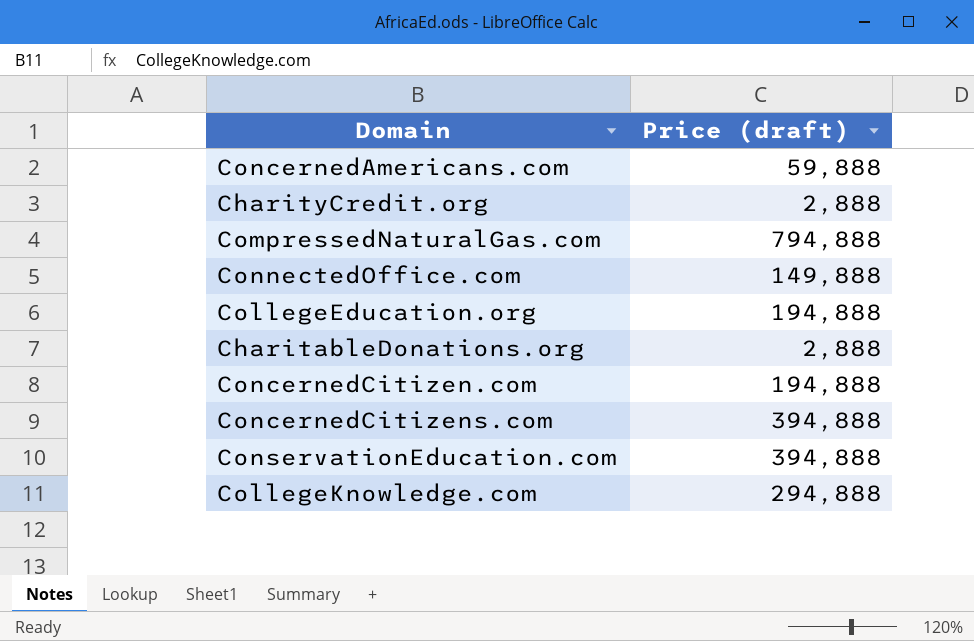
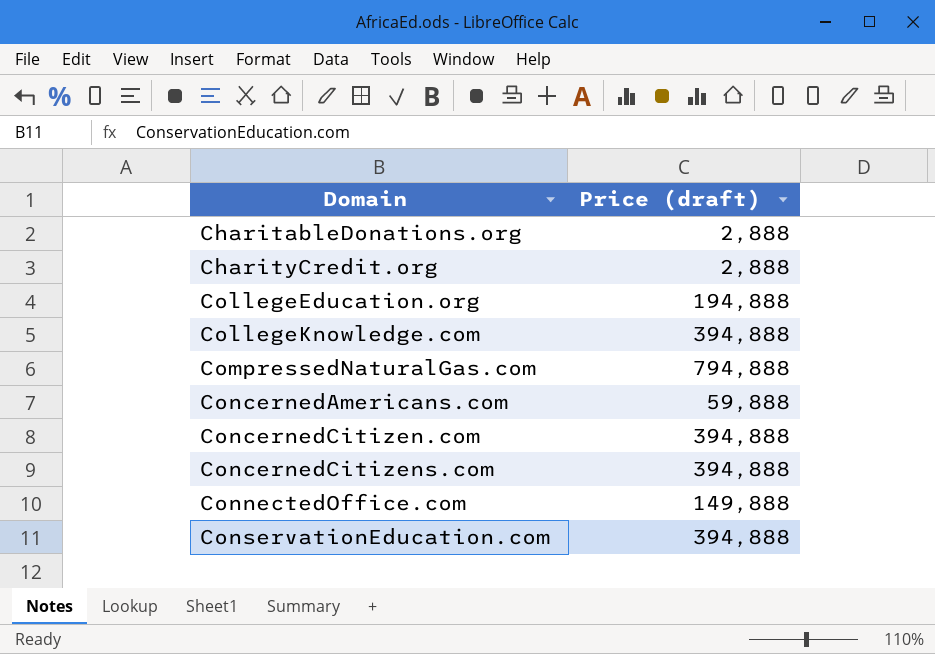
row order: none -> Domain ascending
CollegeKnowledge.com | Price (draft): 294,888 -> 394,888
ConcernedCitizen.com | Price (draft): 194,888 -> 394,888

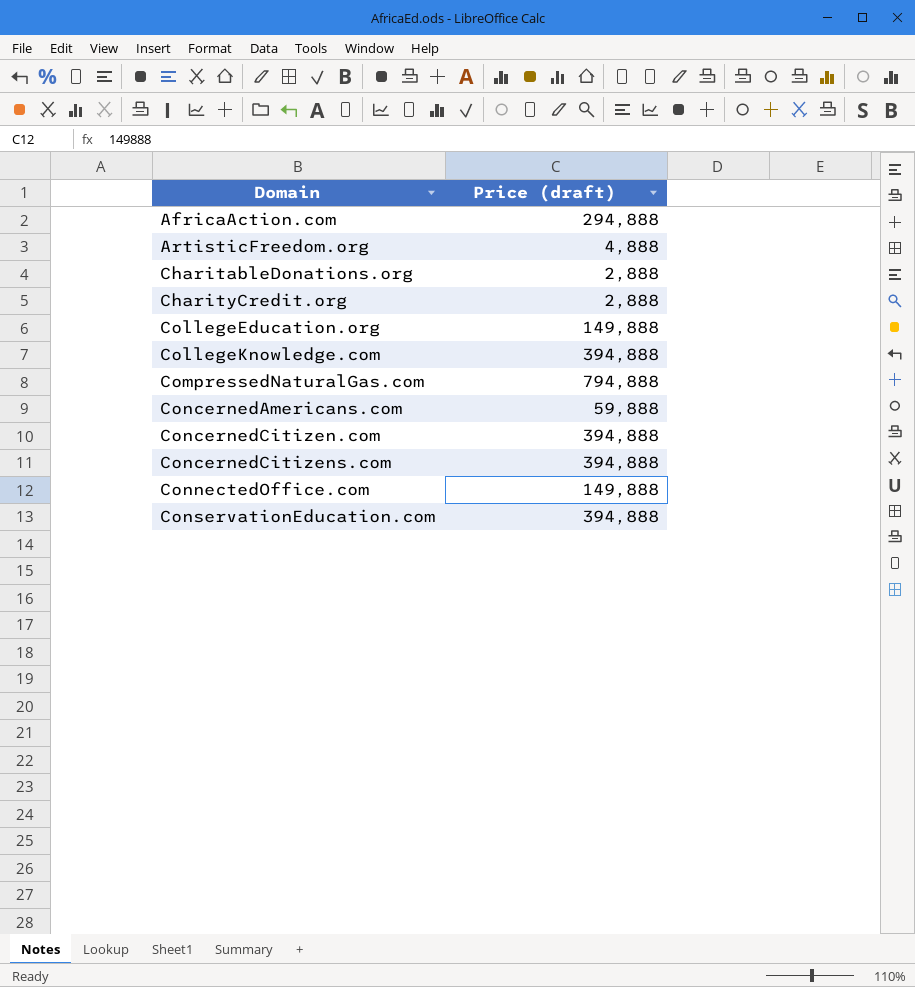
row AfricaAction.com: none -> 294,888
row ArtisticFreedom.org: none -> 4,888
CollegeEducation.org | Price (draft): 194,888 -> 149,888

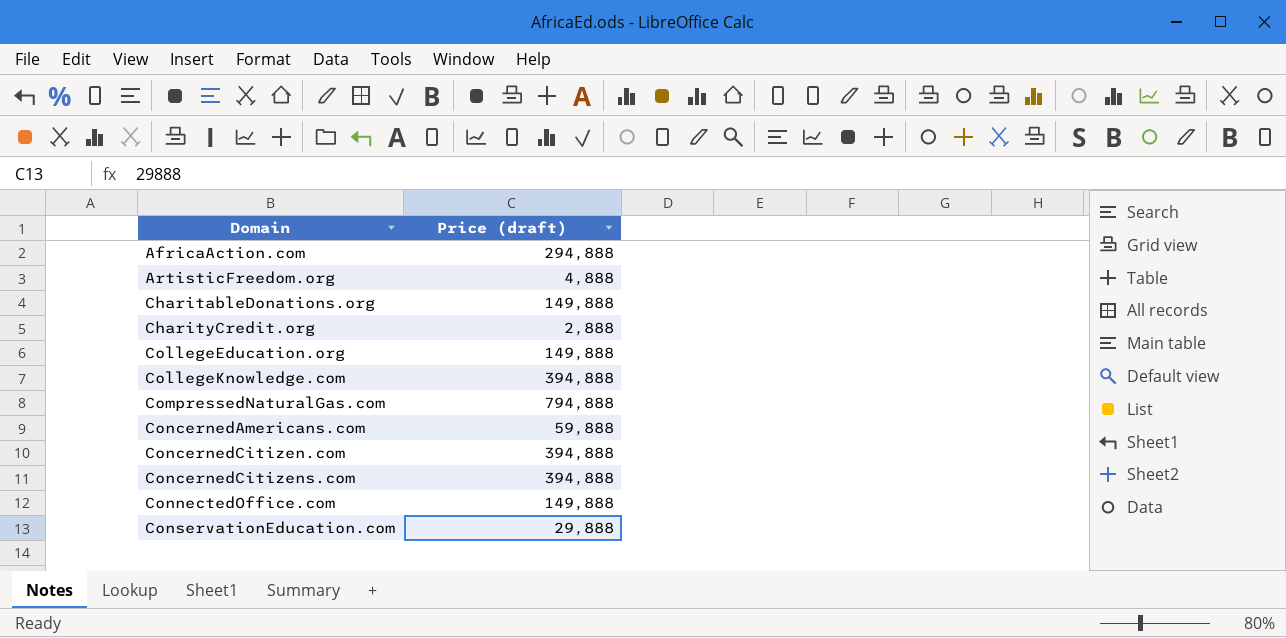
CharitableDonations.org | Price (draft): 2,888 -> 149,888
ConservationEducation.com | Price (draft): 394,888 -> 29,888

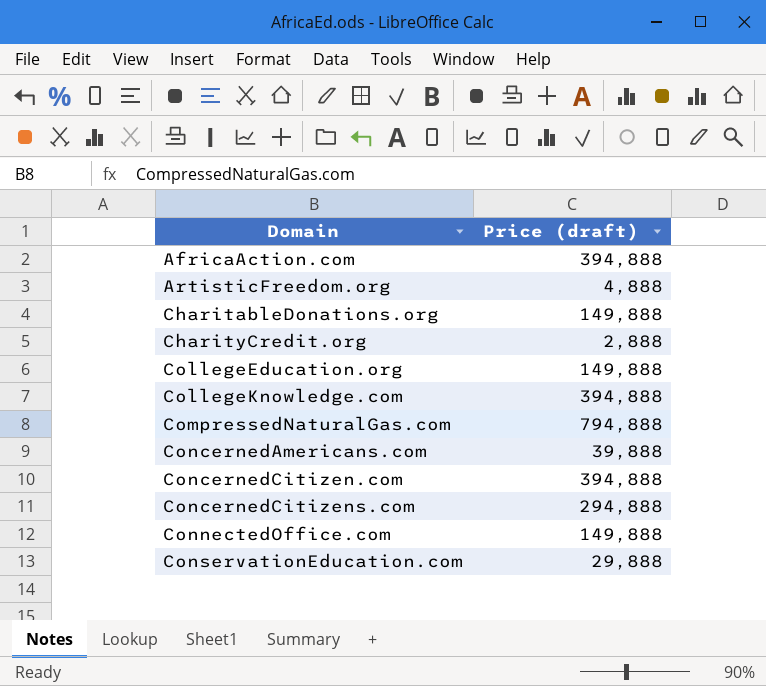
AfricaAction.com | Price (draft): 294,888 -> 394,888
ConcernedAmericans.com | Price (draft): 59,888 -> 39,888
ConcernedCitizens.com | Price (draft): 394,888 -> 294,888

